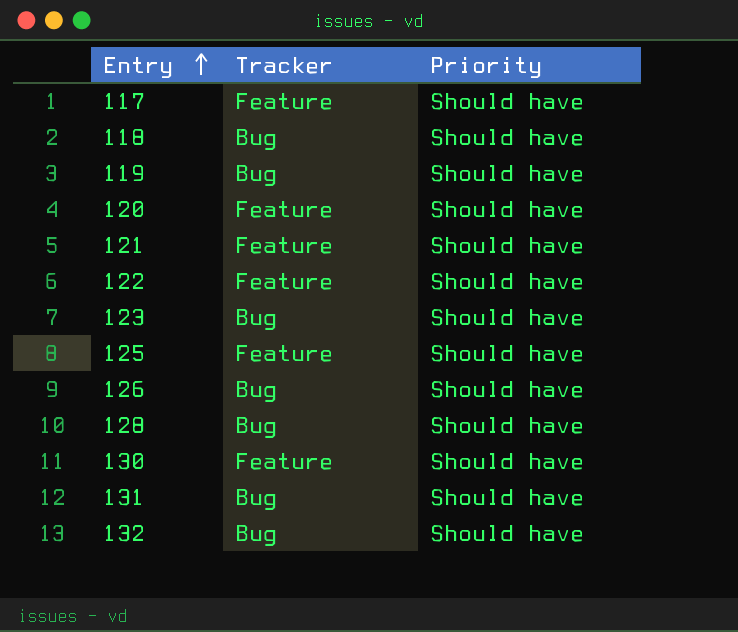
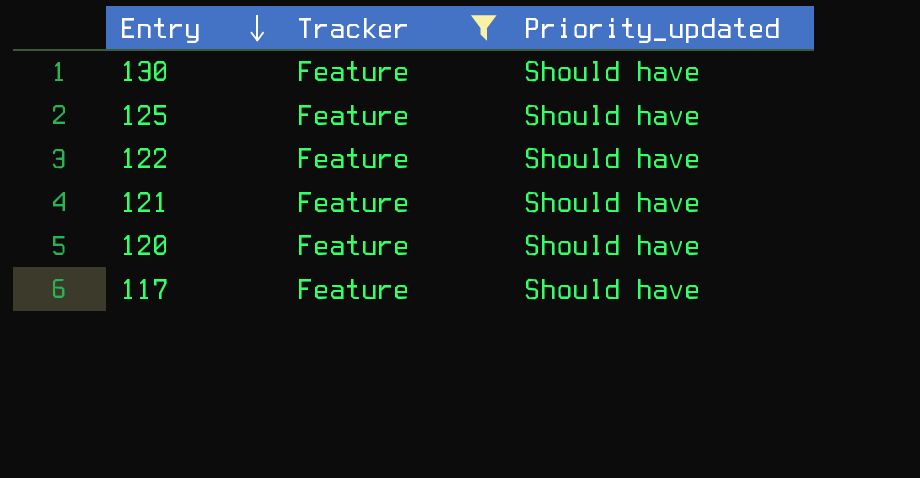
filter: none -> Tracker = Feature
row order: Entry ascending -> Entry descending
column name: Priority -> Priority_updated

